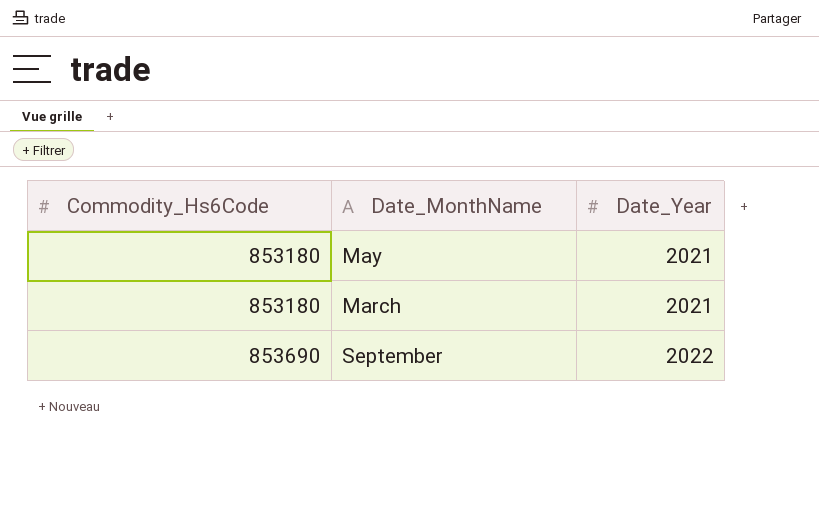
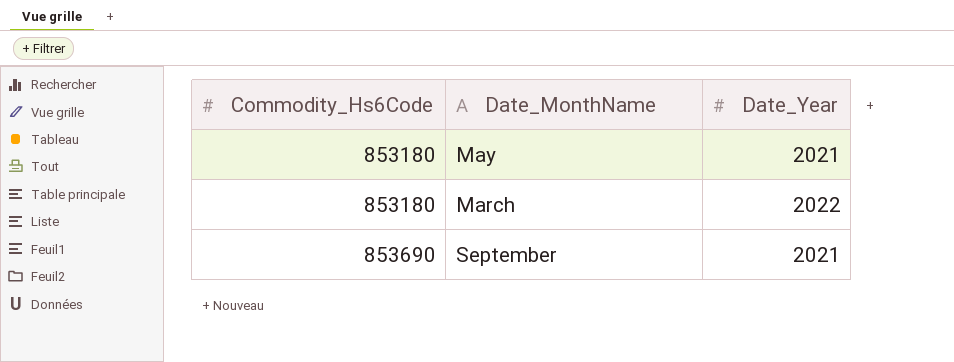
March | Date_Year: 2021 -> 2022
September | Date_Year: 2022 -> 2021

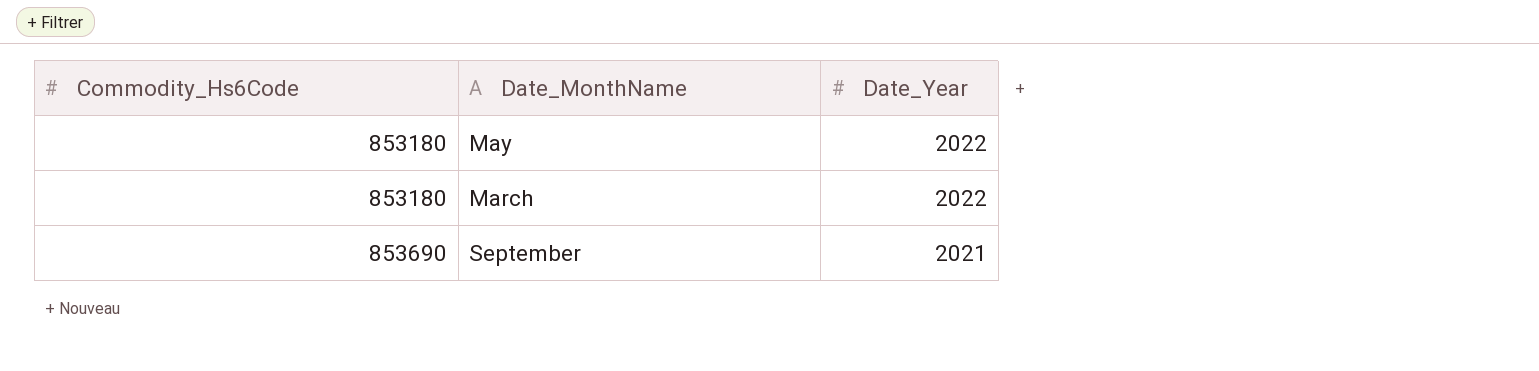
May | Date_Year: 2021 -> 2022

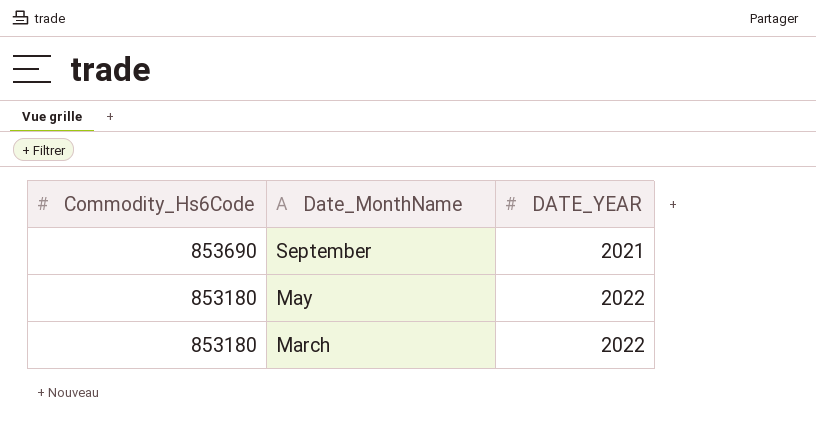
row order: Commodity_Hs6Code ascending -> Commodity_Hs6Code descending
column name: Date_Year -> DATE_YEAR

